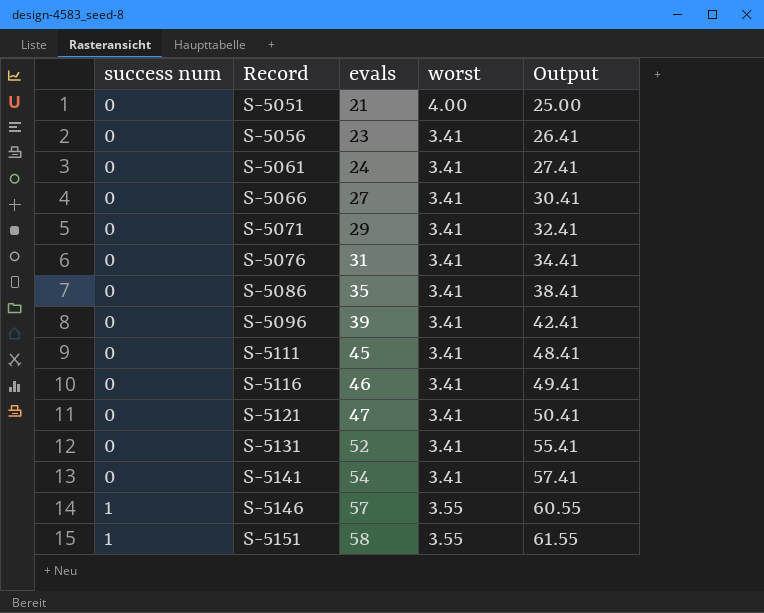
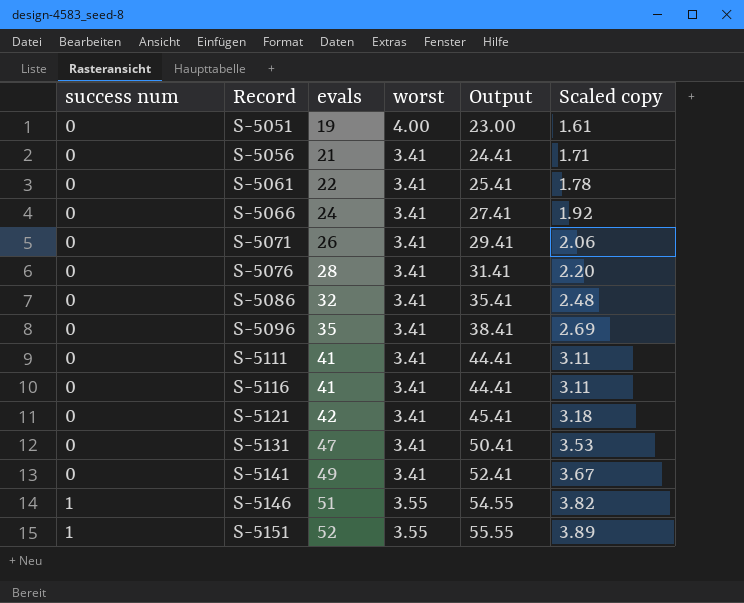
column Scaled copy | formula: none -> [Output] * 0.07
S-5051 | evals: 21 -> 19
S-5051 | Output: 25.00 -> 23.00
S-5056 | evals: 23 -> 21
S-5056 | Output: 26.41 -> 24.41
S-5061 | evals: 24 -> 22
S-5061 | Output: 27.41 -> 25.41
S-5066 | evals: 27 -> 24
S-5066 | Output: 30.41 -> 27.41
S-5071 | evals: 29 -> 26
S-5071 | Output: 32.41 -> 29.41
S-5076 | evals: 31 -> 28
S-5076 | Output: 34.41 -> 31.41
S-5086 | evals: 35 -> 32
S-5086 | Output: 38.41 -> 35.41
S-5096 | evals: 39 -> 35
S-5096 | Output: 42.41 -> 38.41
S-5111 | evals: 45 -> 41
S-5111 | Output: 48.41 -> 44.41
S-5116 | evals: 46 -> 41
S-5116 | Output: 49.41 -> 44.41
S-5121 | evals: 47 -> 42
S-5121 | Output: 50.41 -> 45.41
S-5131 | evals: 52 -> 47
S-5131 | Output: 55.41 -> 50.41
S-5141 | evals: 54 -> 49
S-5141 | Output: 57.41 -> 52.41
S-5146 | evals: 57 -> 51
S-5146 | Output: 60.55 -> 54.55
S-5151 | evals: 58 -> 52
S-5151 | Output: 61.55 -> 55.55

